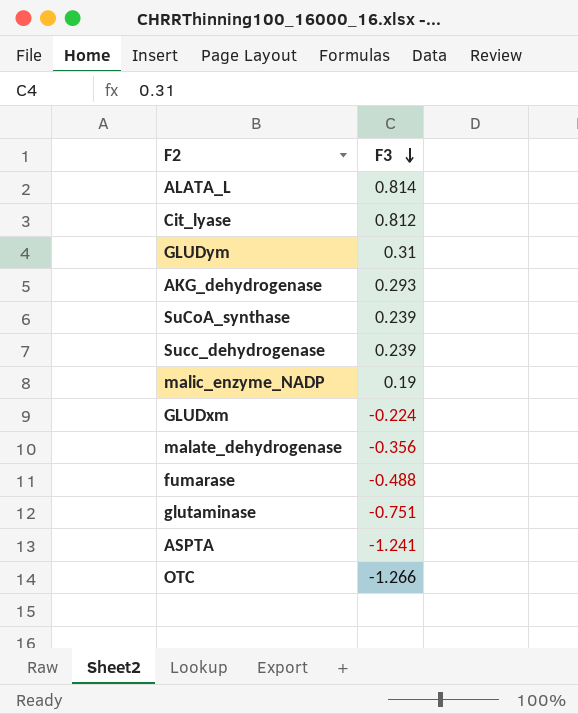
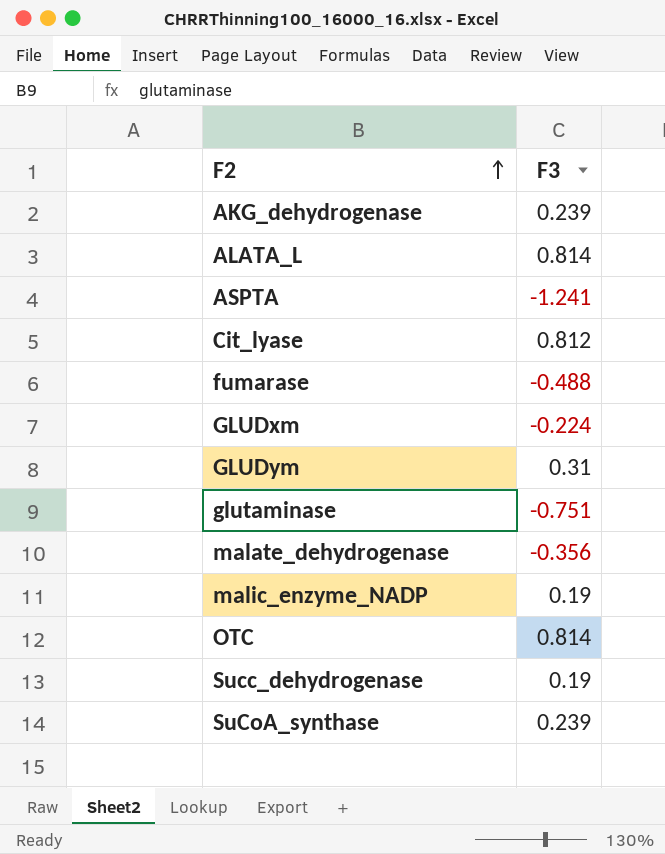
row order: F3 descending -> F2 ascending
AKG_dehydrogenase | F3: 0.293 -> 0.239
OTC | F3: -1.266 -> 0.814
Succ_dehydrogenase | F3: 0.239 -> 0.19

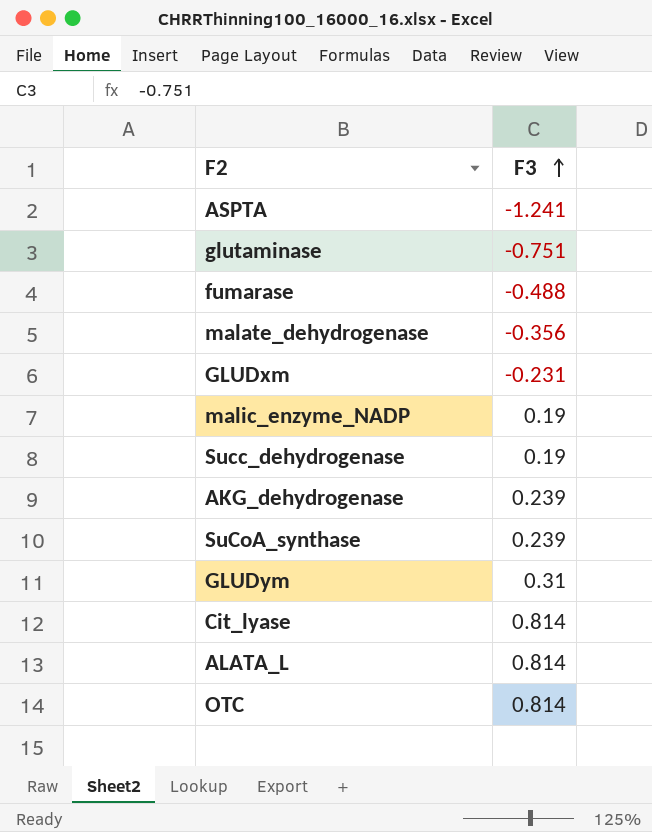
row order: F2 ascending -> F3 ascending
GLUDxm | F3: -0.224 -> -0.231
Cit_lyase | F3: 0.812 -> 0.814

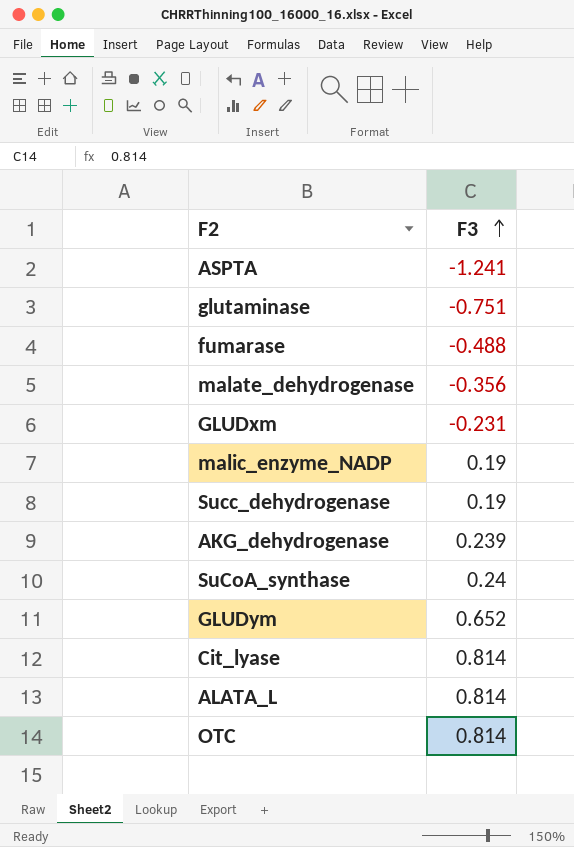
SuCoA_synthase | F3: 0.239 -> 0.24
GLUDym | F3: 0.31 -> 0.652

